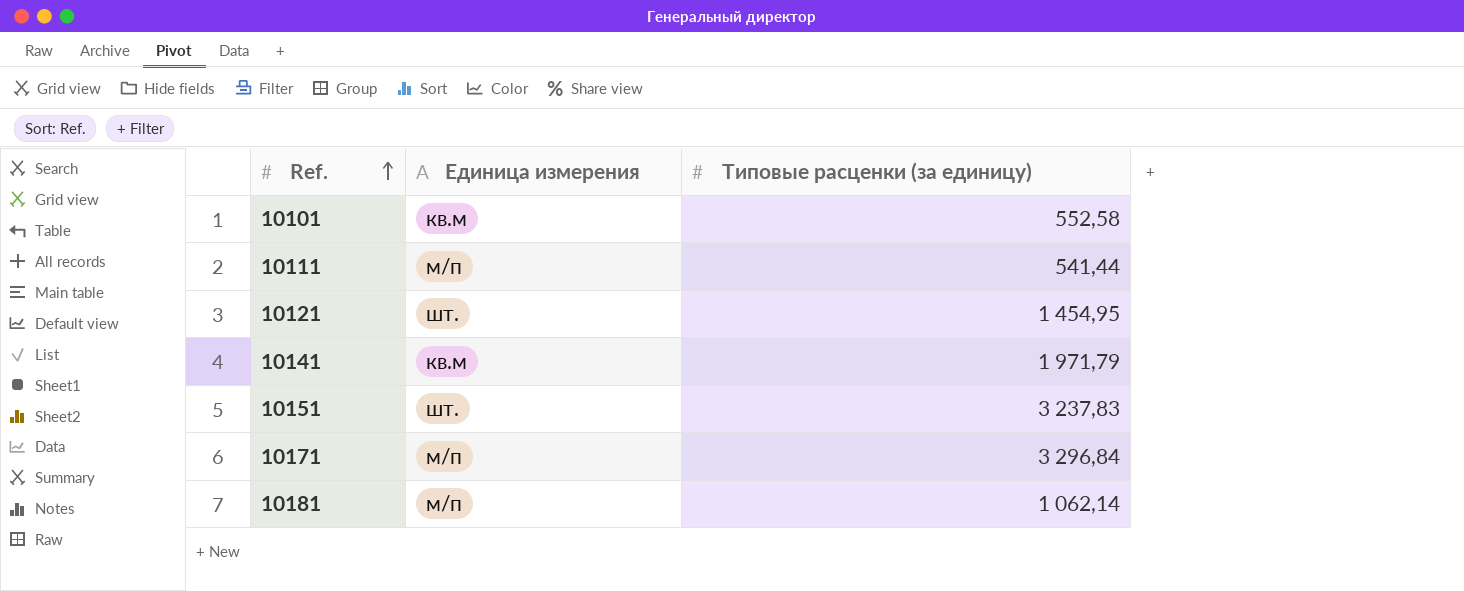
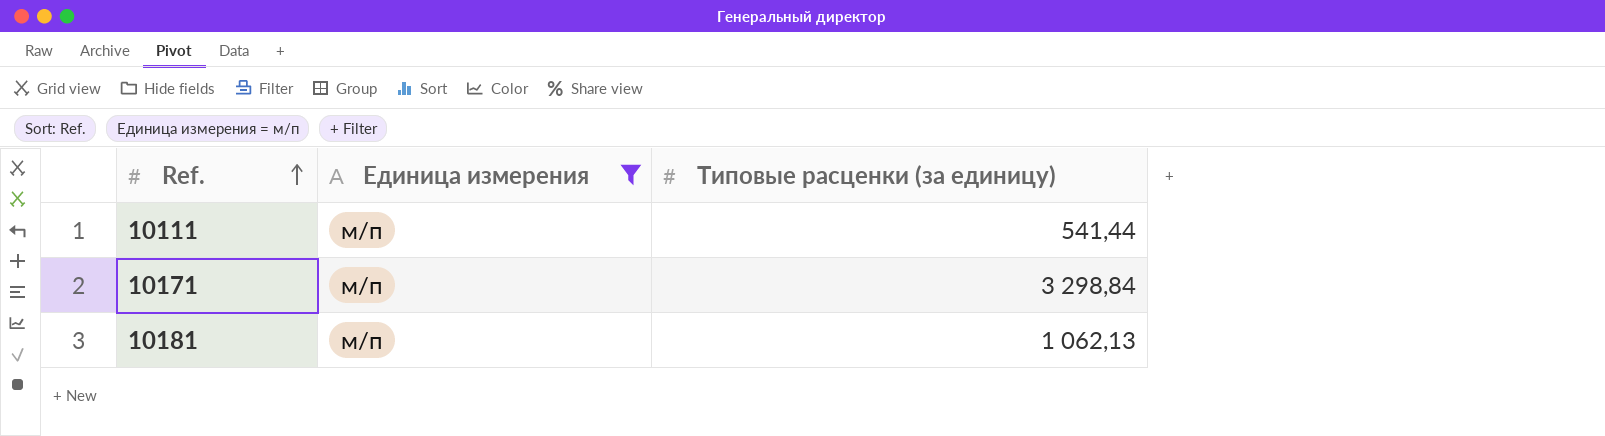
filter: none -> Единица измерения = м/п
10171 | Типовые расценки (за единицу): 3 296,84 -> 3 298,84
10181 | Типовые расценки (за единицу): 1 062,14 -> 1 062,13

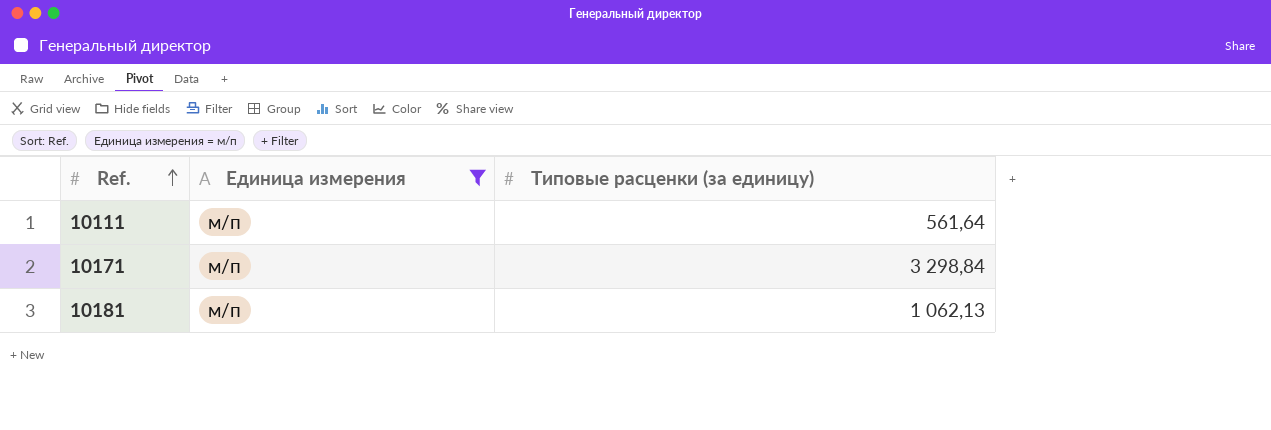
10111 | Типовые расценки (за единицу): 541,44 -> 561,64

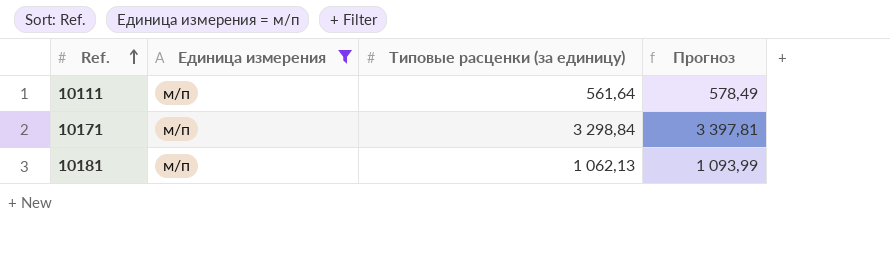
column Прогноз | formula: none -> [Типовые расценки (за единицу)] * 1,03

